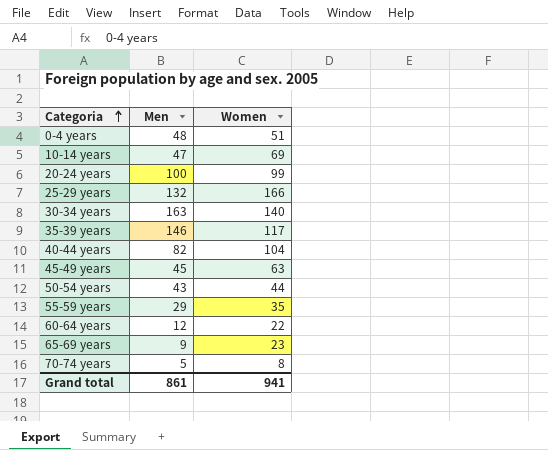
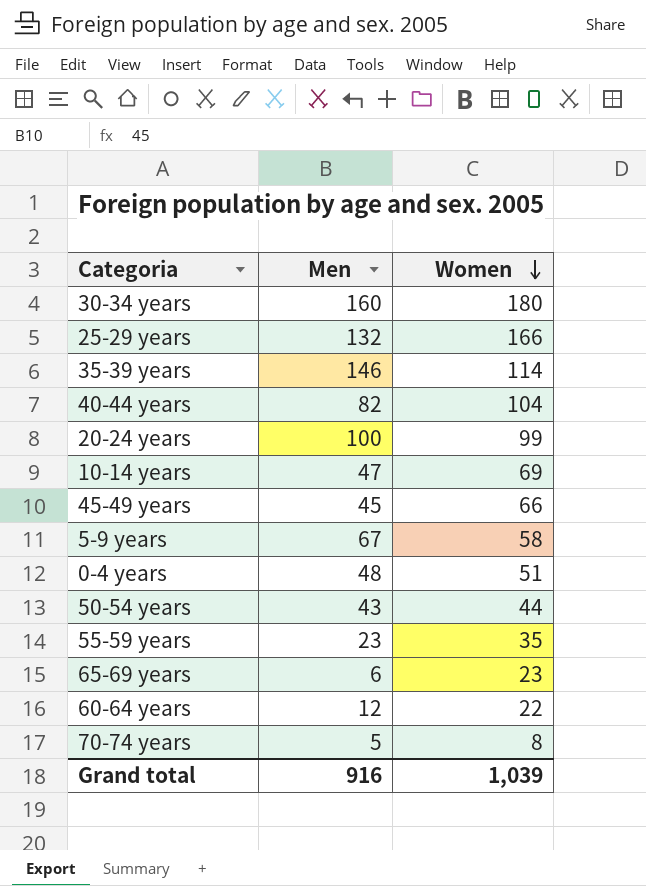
row order: Categoria ascending -> Women descending
30-34 years | Men: 163 -> 160
30-34 years | Women: 140 -> 180
35-39 years | Women: 117 -> 114
45-49 years | Women: 63 -> 66
row 5-9 years: none -> 67 | 58
55-59 years | Men: 29 -> 23
65-69 years | Men: 9 -> 6
Grand total | Men: 861 -> 916
Grand total | Women: 941 -> 1,039

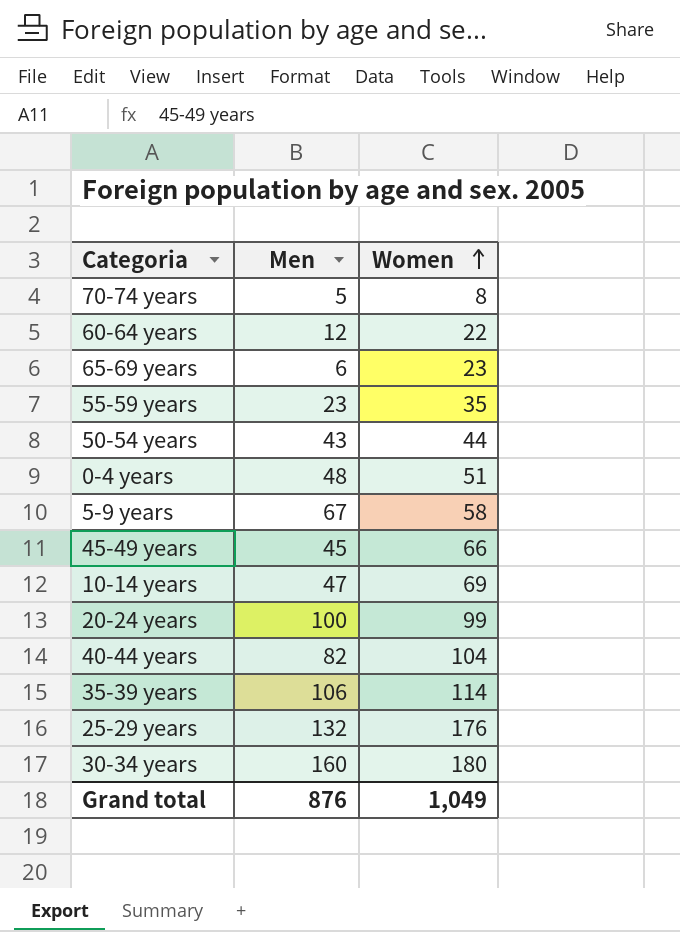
row order: Women descending -> Women ascending
35-39 years | Men: 146 -> 106
25-29 years | Women: 166 -> 176
Grand total | Men: 916 -> 876
Grand total | Women: 1,039 -> 1,049

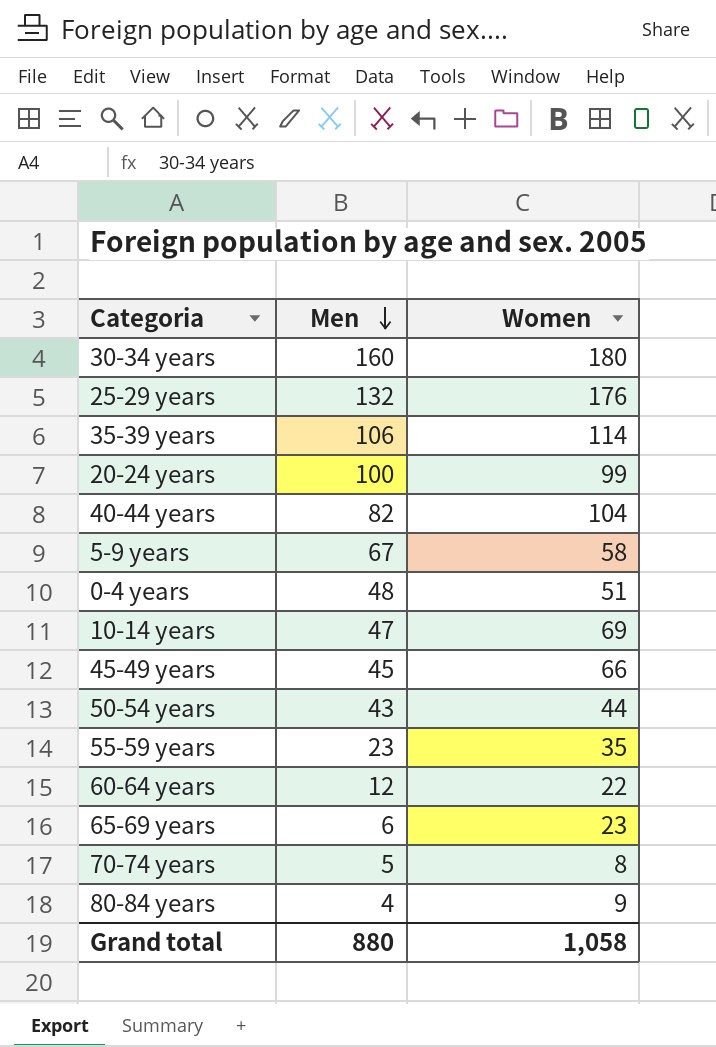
row order: Women ascending -> Men descending
row 80-84 years: none -> 4 | 9
Grand total | Men: 876 -> 880
Grand total | Women: 1,049 -> 1,058

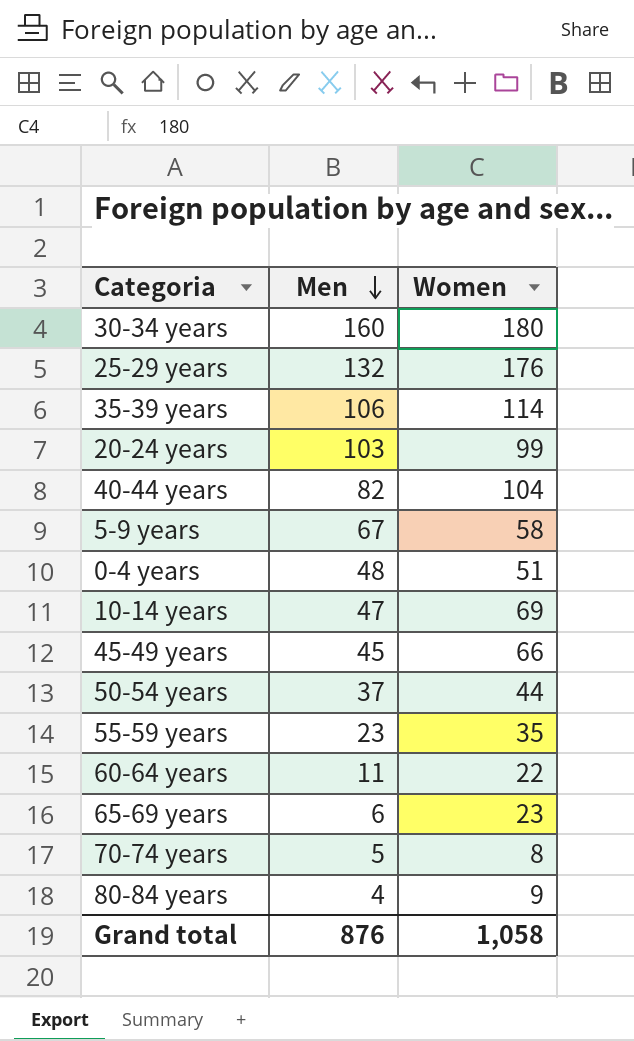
20-24 years | Men: 100 -> 103
50-54 years | Men: 43 -> 37
60-64 years | Men: 12 -> 11
Grand total | Men: 880 -> 876

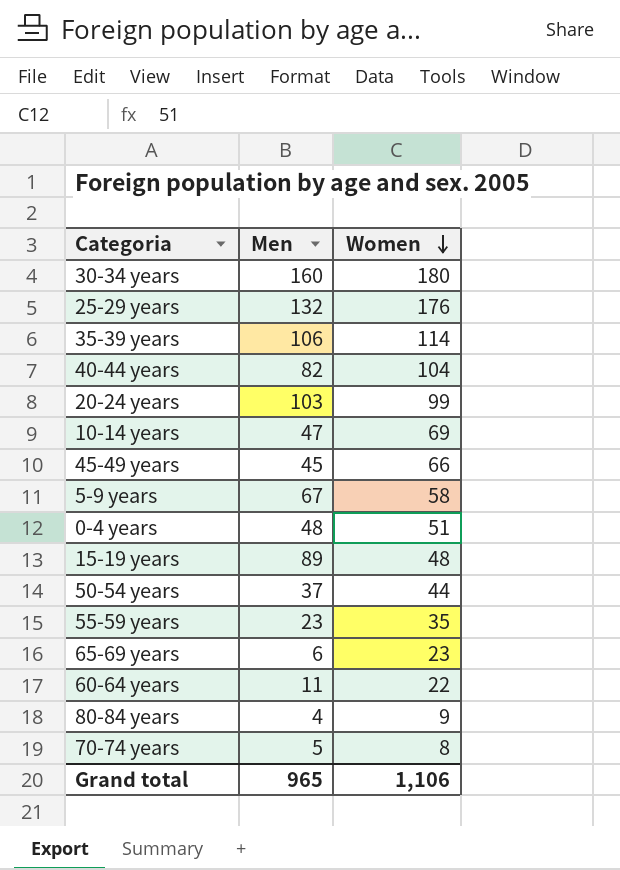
row order: Men descending -> Women descending
row 15-19 years: none -> 89 | 48
Grand total | Men: 876 -> 965
Grand total | Women: 1,058 -> 1,106

